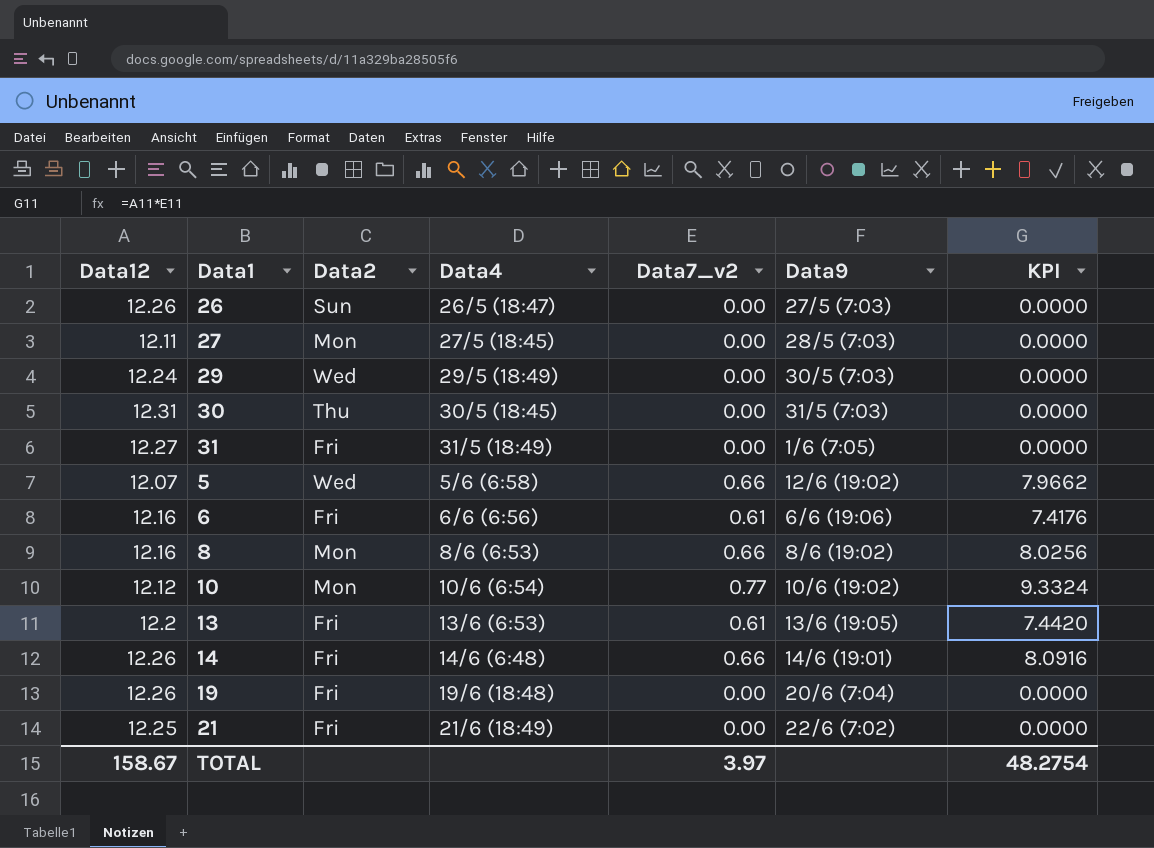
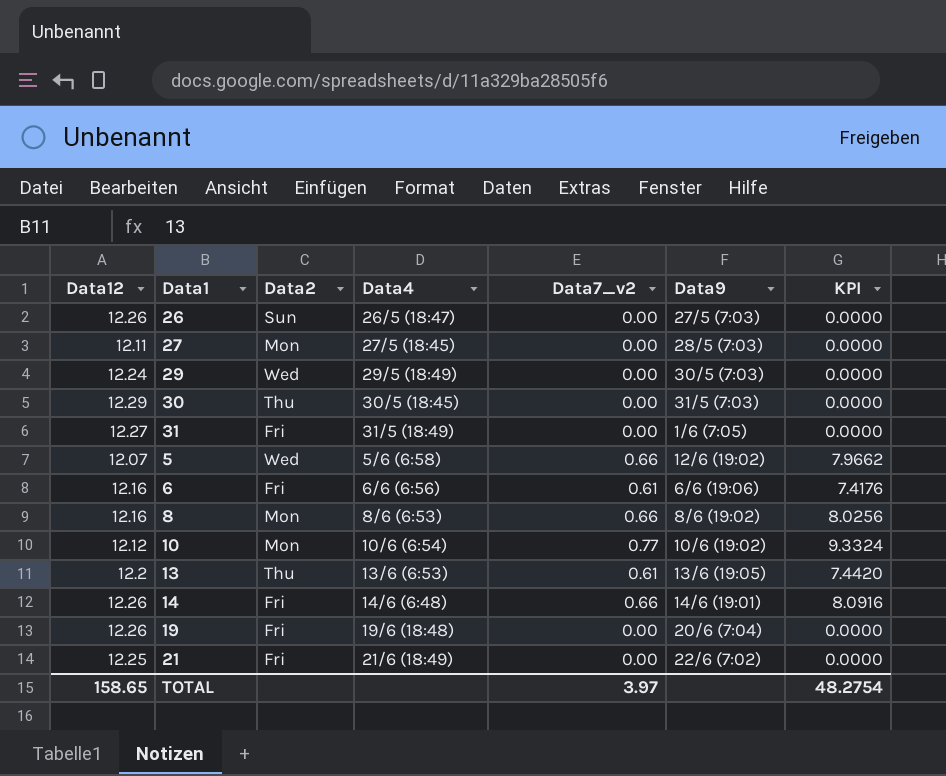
30 | Data12: 12.31 -> 12.29
13 | Data2: Fri -> Thu
TOTAL | Data12: 158.67 -> 158.65

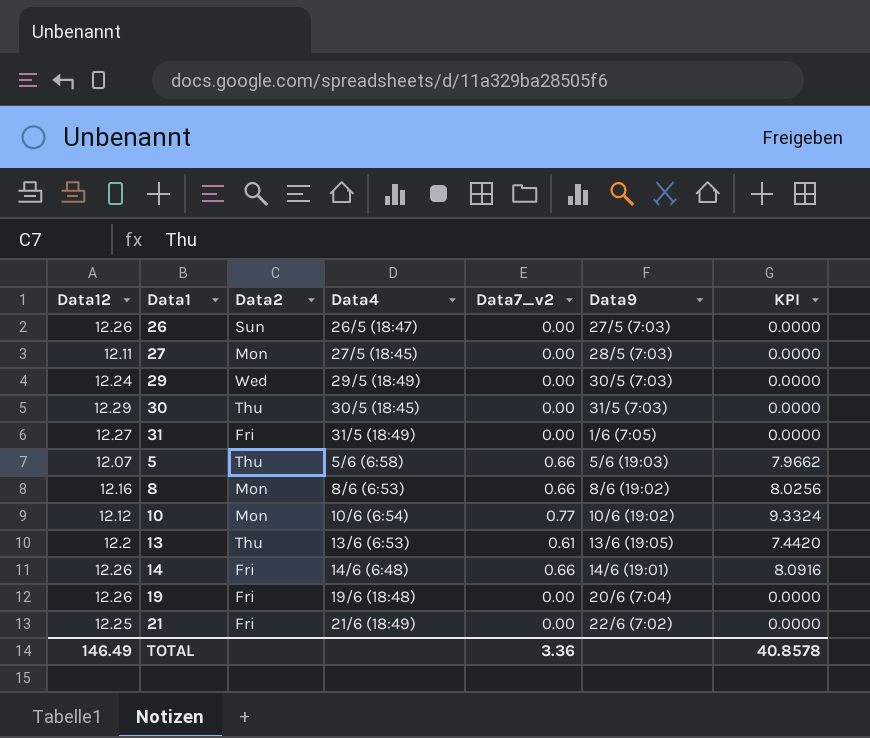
row 6: 12.16 | Fri | 6/6 (6:56) | 0.61 | 6/6 (19:06) | 7.4176 -> none
5 | Data2: Wed -> Thu
5 | Data9: 12/6 (19:02) -> 5/6 (19:03)
TOTAL | Data12: 158.65 -> 146.49
TOTAL | Data7_v2: 3.97 -> 3.36
TOTAL | KPI: 48.2754 -> 40.8578

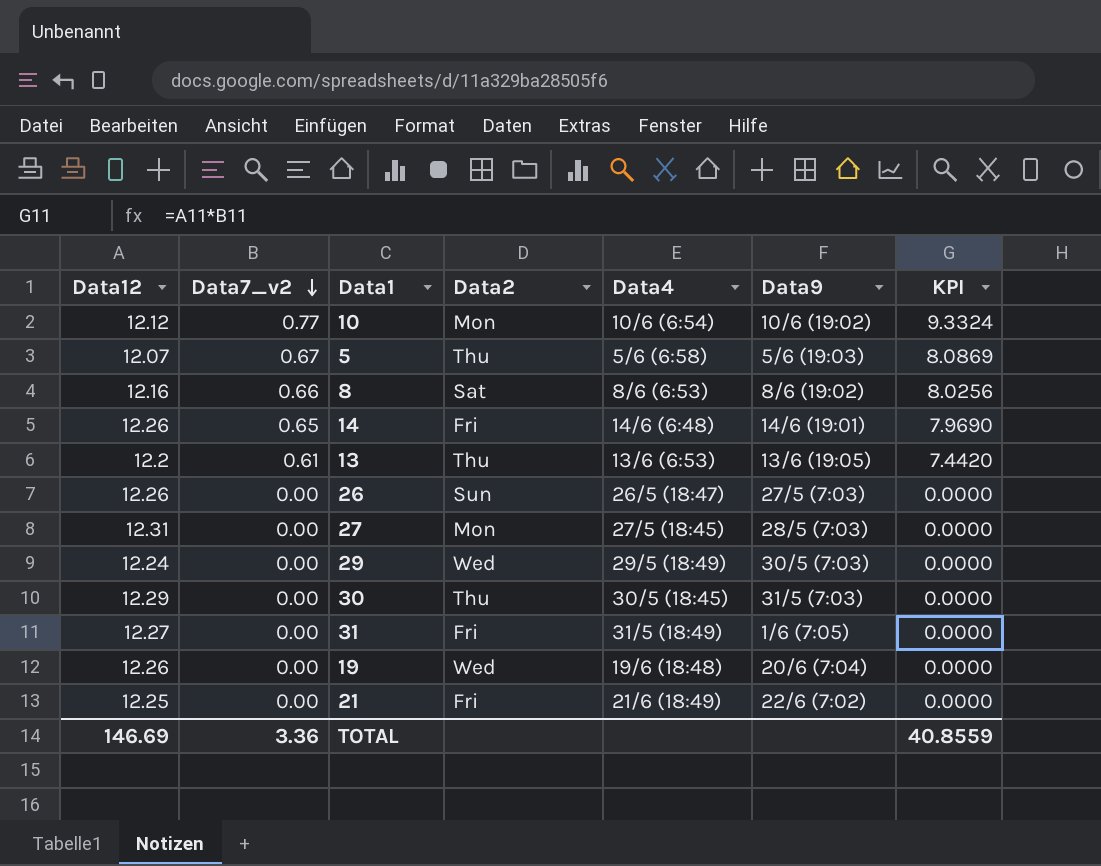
row order: none -> Data7_v2 descending
column Data7_v2 | position: 5 -> 2
5 | Data7_v2: 0.66 -> 0.67
5 | KPI: 7.9662 -> 8.0869
8 | Data2: Mon -> Sat
14 | Data7_v2: 0.66 -> 0.65
14 | KPI: 8.0916 -> 7.9690
27 | Data12: 12.11 -> 12.31
19 | Data2: Fri -> Wed
TOTAL | Data12: 146.49 -> 146.69
TOTAL | KPI: 40.8578 -> 40.8559

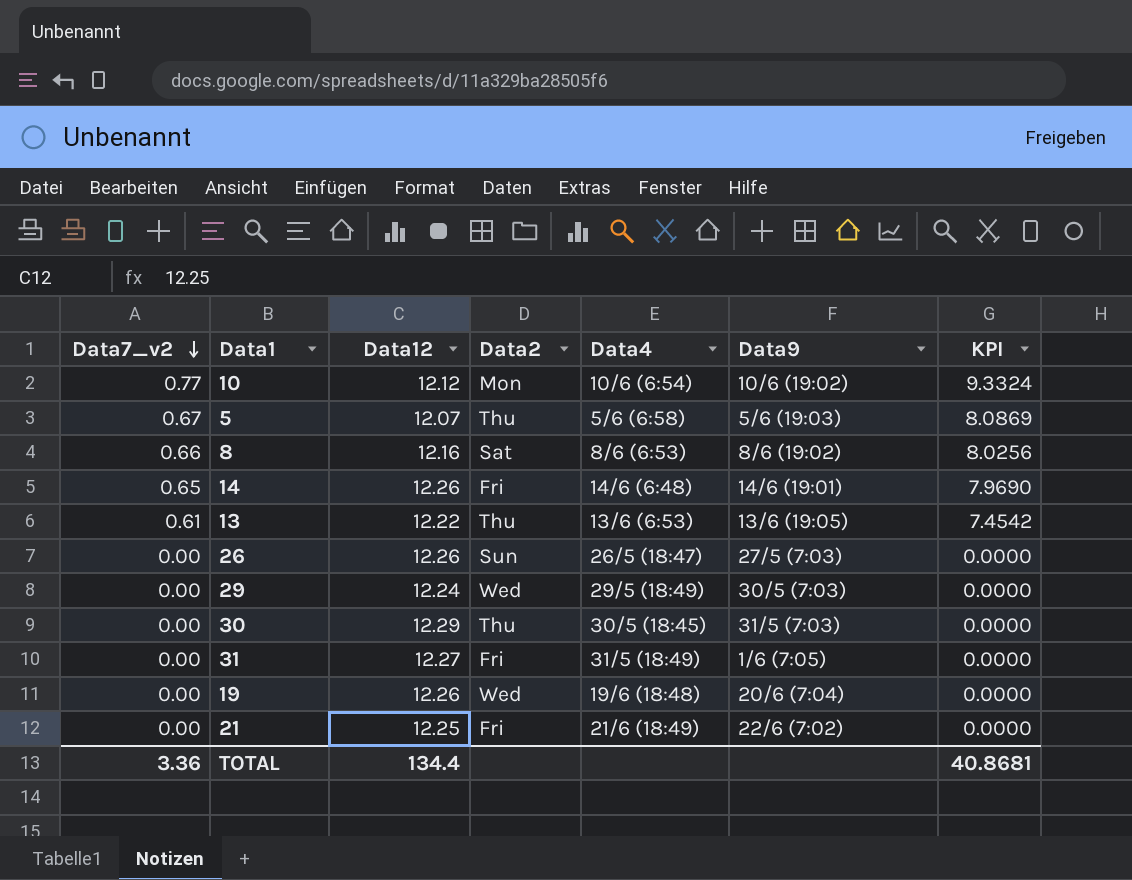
column Data12 | position: 1 -> 3
row 27: 12.31 | 0.00 | Mon | 27/5 (18:45) | 28/5 (7:03) | 0.0000 -> none
13 | Data12: 12.2 -> 12.22
13 | KPI: 7.4420 -> 7.4542
TOTAL | Data12: 146.69 -> 134.4
TOTAL | KPI: 40.8559 -> 40.8681

